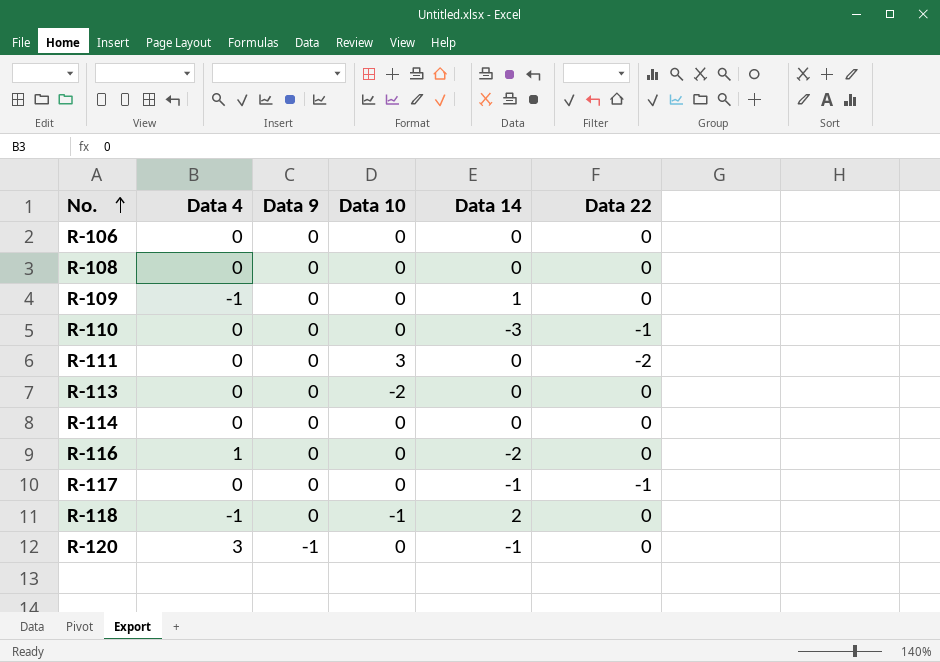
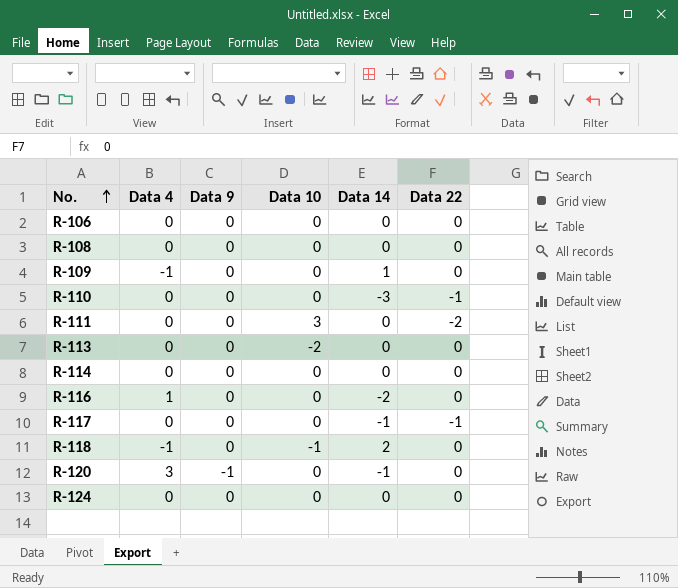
row R-124: none -> 0 | 0 | 0 | 0 | 0

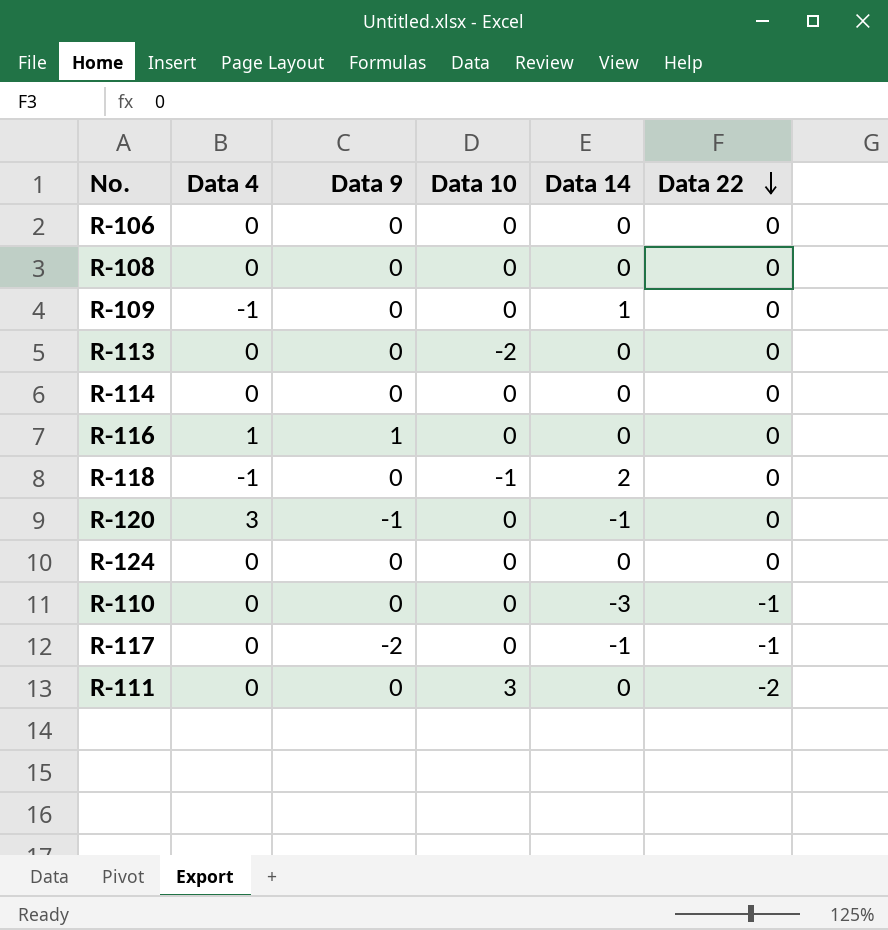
row order: No. ascending -> Data 22 descending
R-116 | Data 9: 0 -> 1
R-116 | Data 14: -2 -> 0
R-117 | Data 9: 0 -> -2

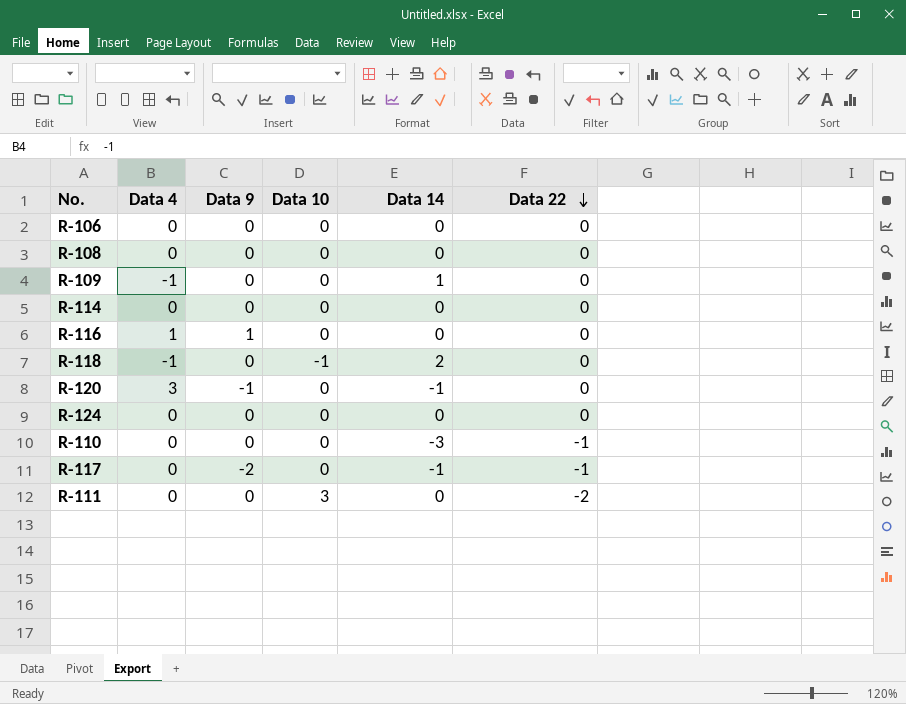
row R-113: 0 | 0 | -2 | 0 | 0 -> none

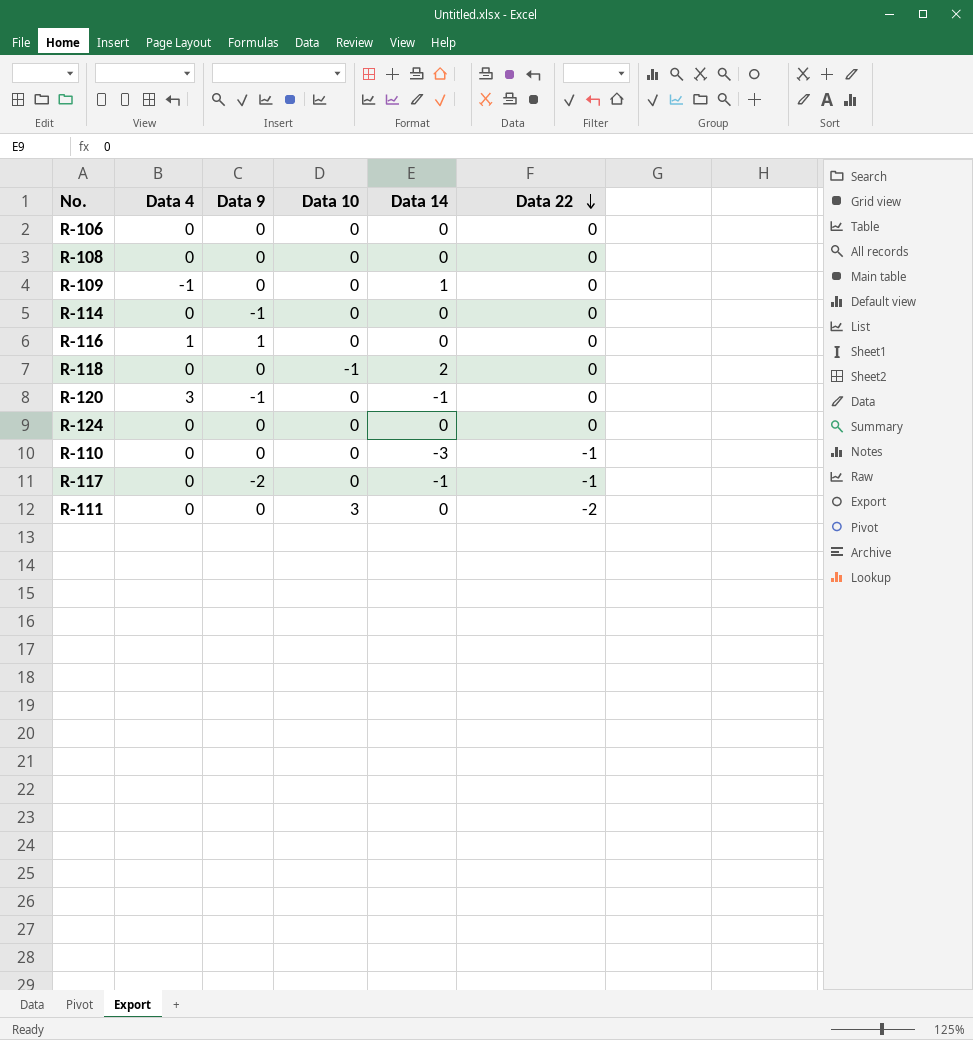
R-114 | Data 9: 0 -> -1
R-118 | Data 4: -1 -> 0

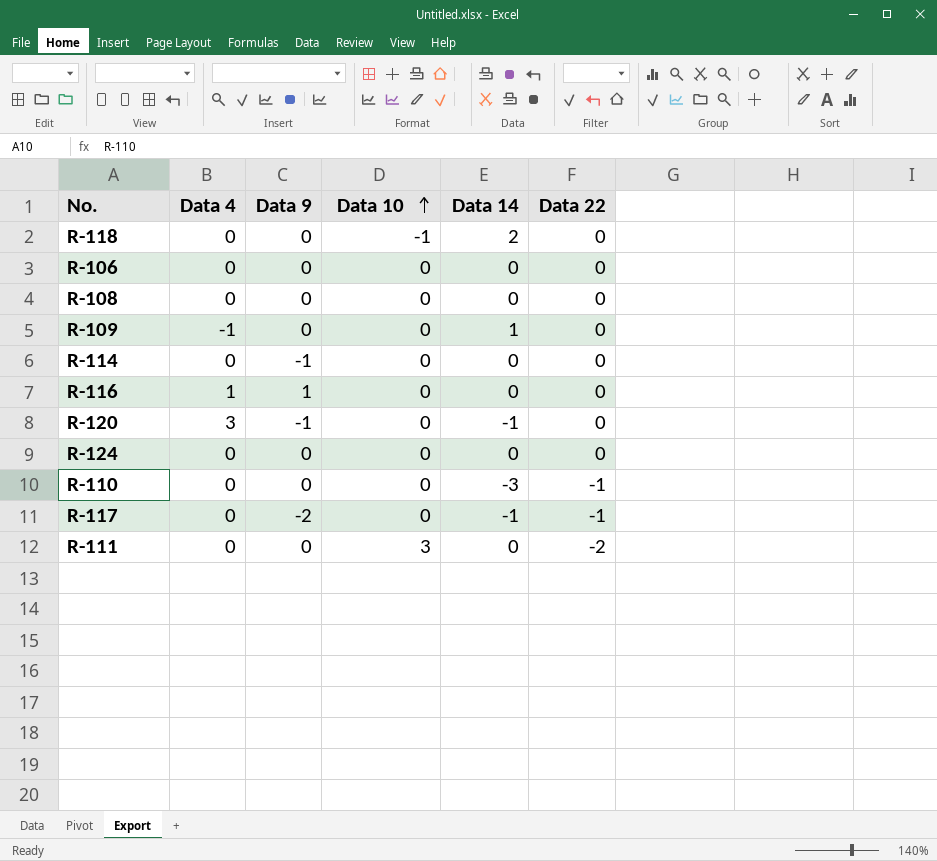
row order: Data 22 descending -> Data 10 ascending

